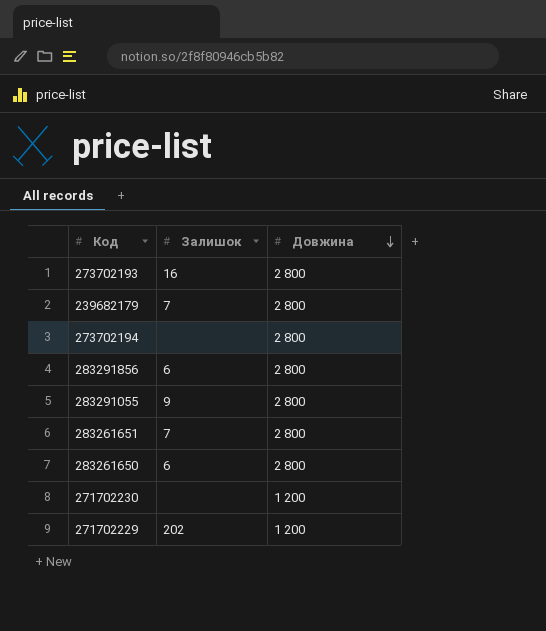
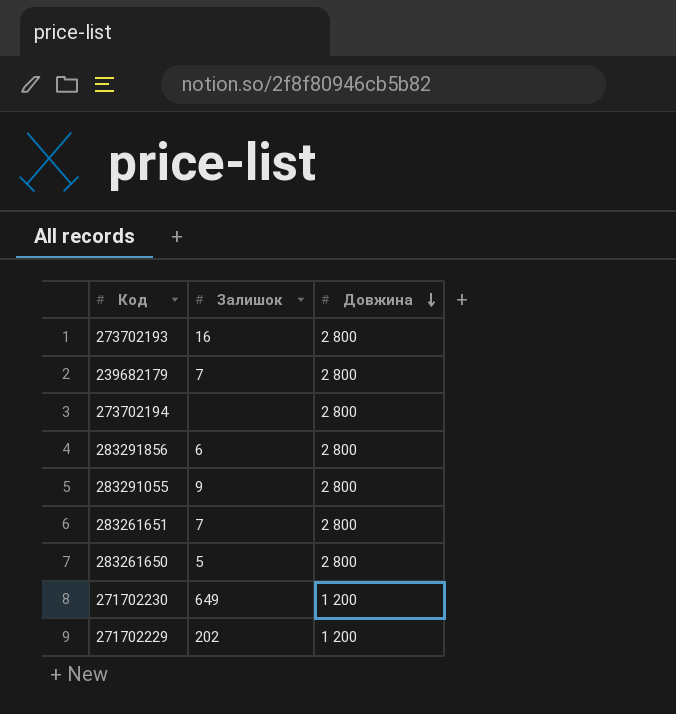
283261650 | Залишок: 6 -> 5
271702230 | Залишок: none -> 649

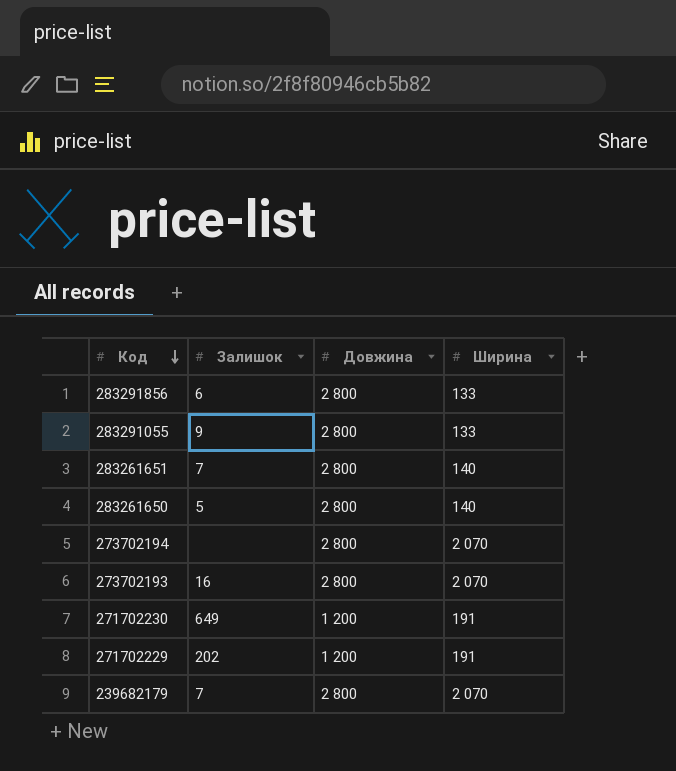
row order: Довжина descending -> Код descending
column Ширина | position: none -> 4

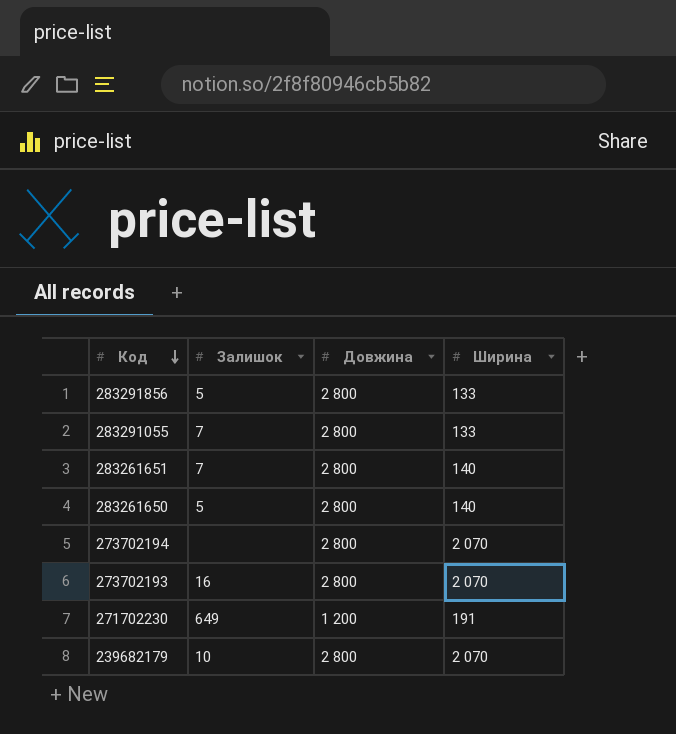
row 271702229: 202 | 1 200 | 191 -> none
283291856 | Залишок: 6 -> 5
283291055 | Залишок: 9 -> 7
239682179 | Залишок: 7 -> 10

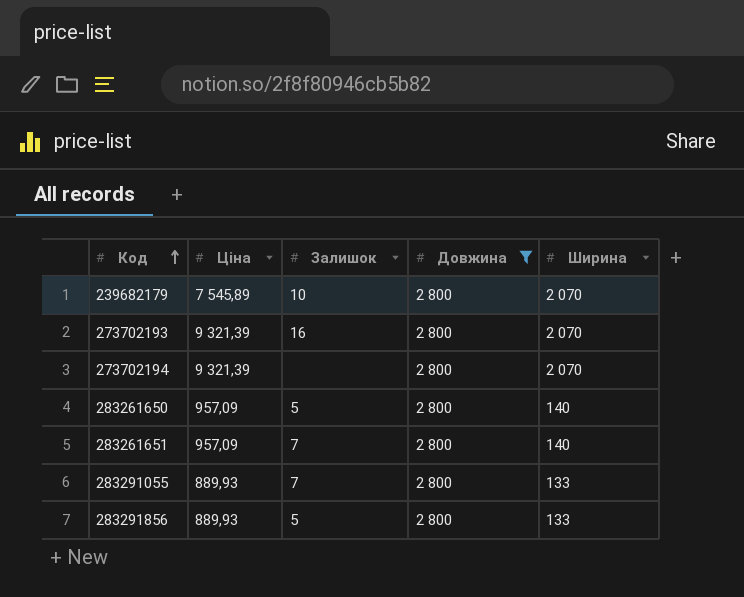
filter: none -> Довжина = 2 800
row order: Код descending -> Код ascending
column Ціна | position: none -> 2

